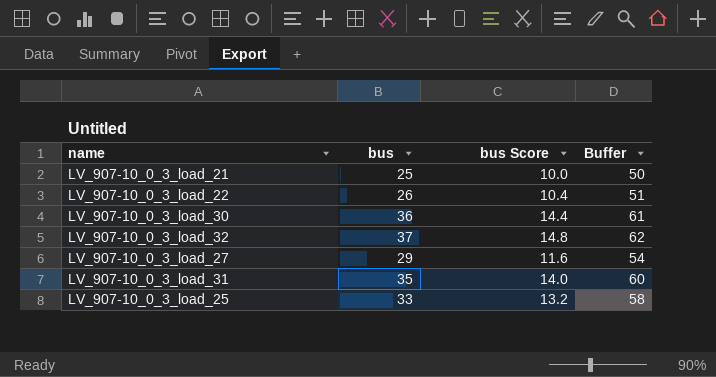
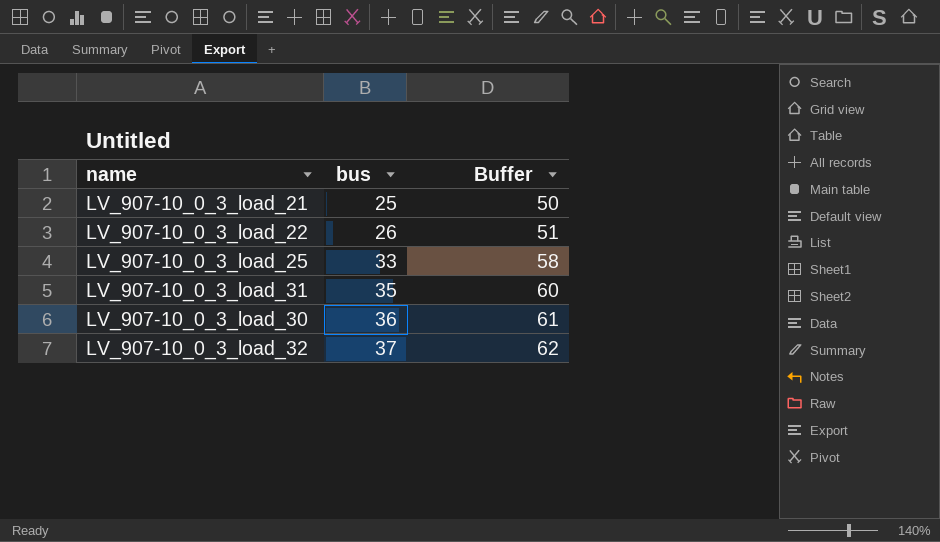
row order: none -> bus ascending
column bus Score | formula: [bus] * 0.4 -> none
row LV_907-10_0_3_load_27: 29 | 11.6 | 54 -> none

